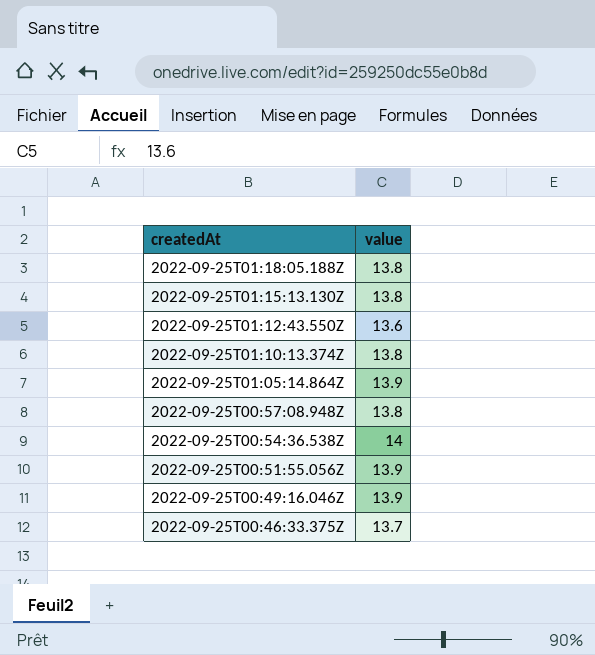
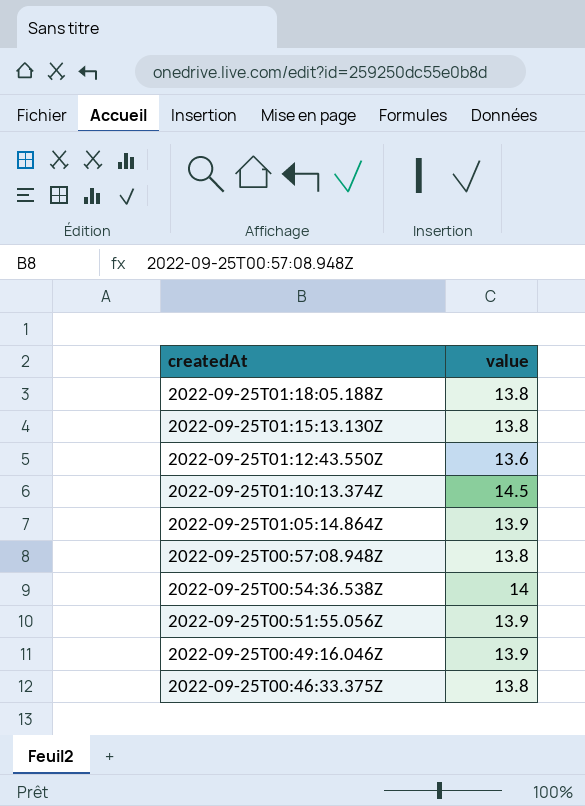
2022-09-25T01:10:13.374Z | value: 13.8 -> 14.5
2022-09-25T00:46:33.375Z | value: 13.7 -> 13.8

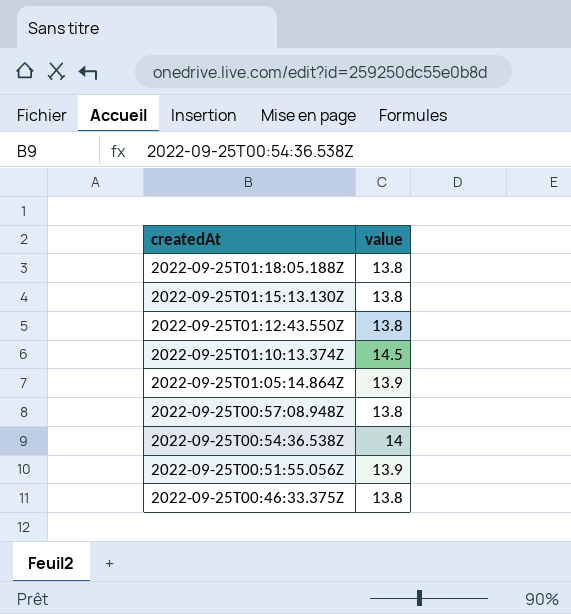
row 2022-09-25T00:49:16.046Z: 13.9 -> none
2022-09-25T01:12:43.550Z | value: 13.6 -> 13.8

